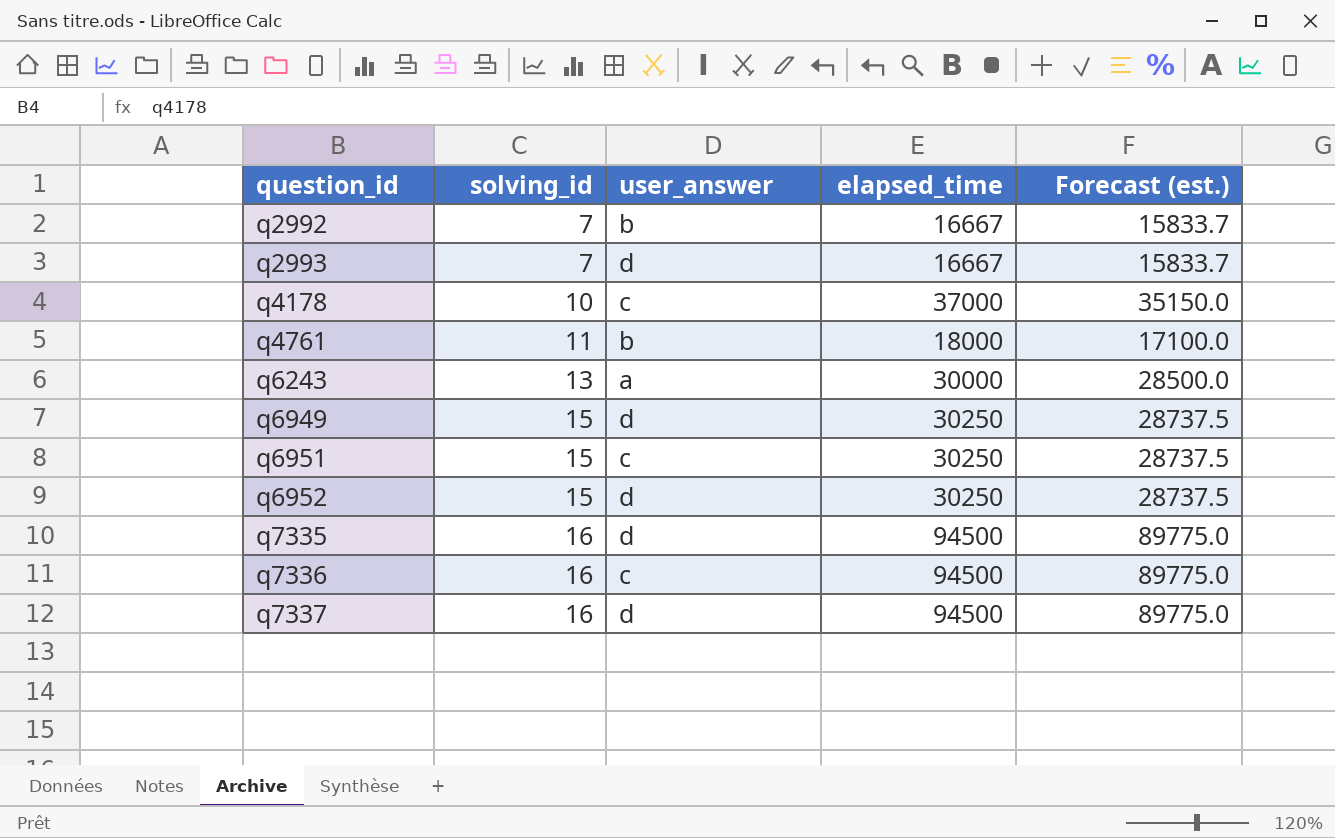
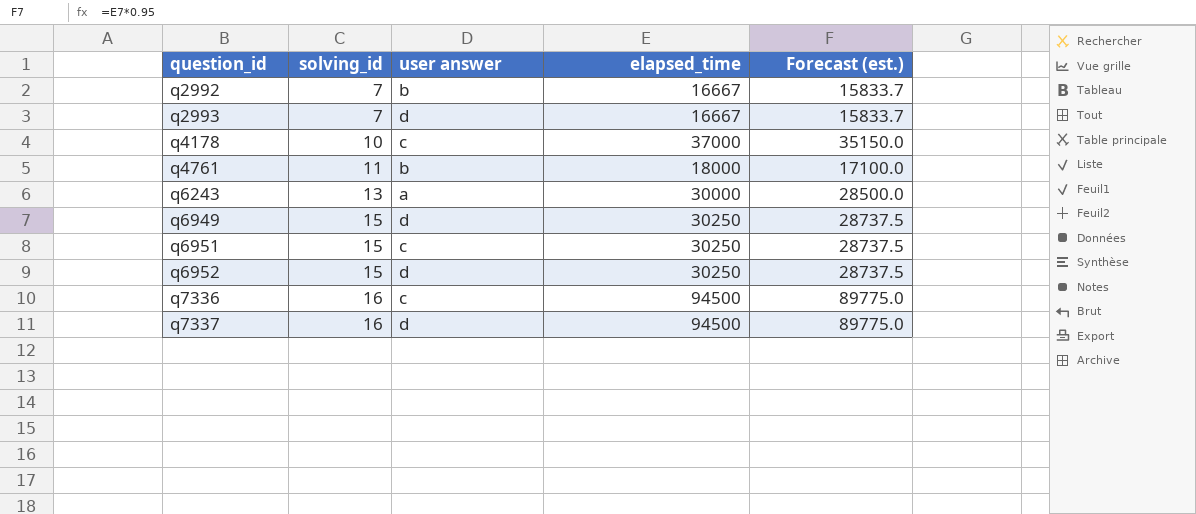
column name: user_answer -> user answer
row q7335: 16 | d | 94500 | 89775.0 -> none

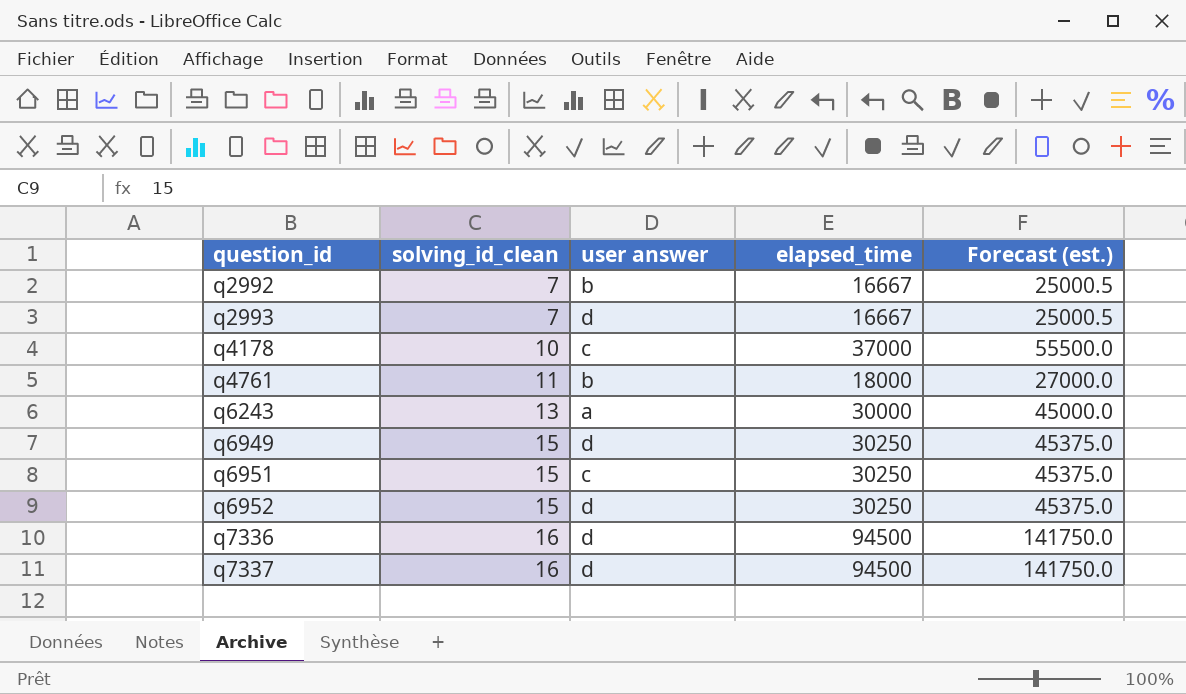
column name: solving_id -> solving_id_clean
column Forecast (est.) | formula: [elapsed_time] * 0.95 -> [elapsed_time] * 1.5
q7336 | user answer: c -> d

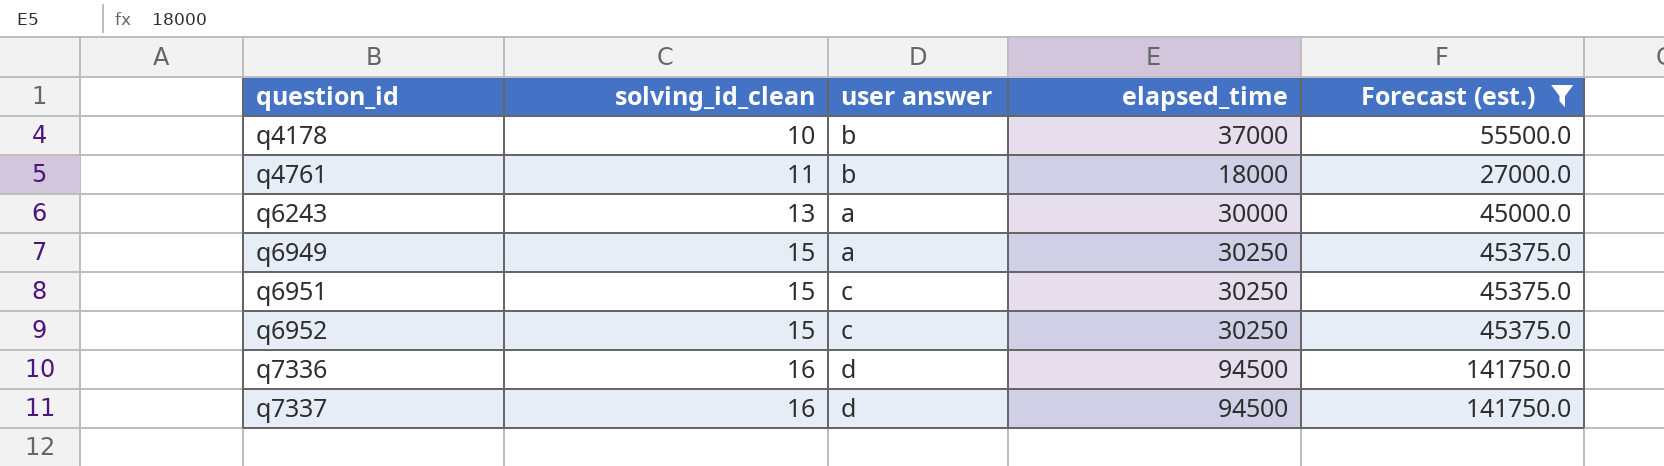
filter: none -> Forecast (est.) != 25000.5
q4178 | user answer: c -> b
q6949 | user answer: d -> a
q6952 | user answer: d -> c

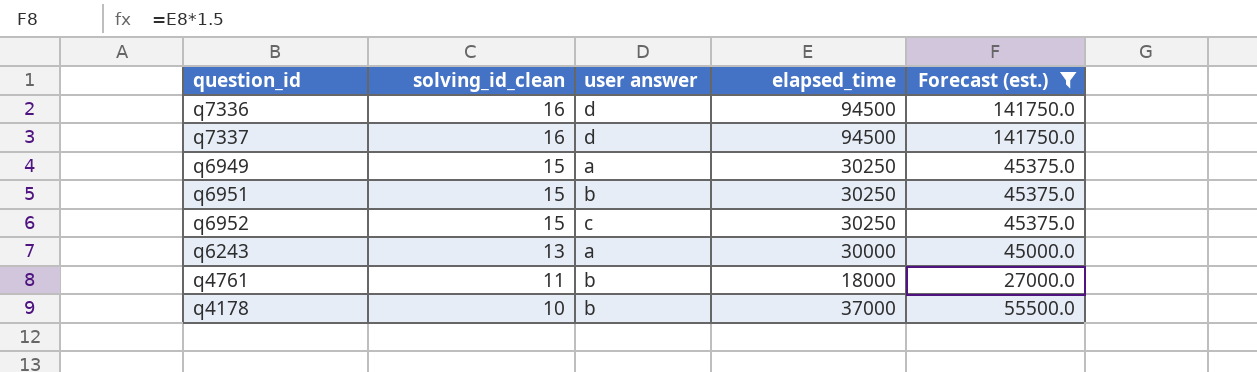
row order: question_id ascending -> solving_id_clean descending
q6951 | user answer: c -> b

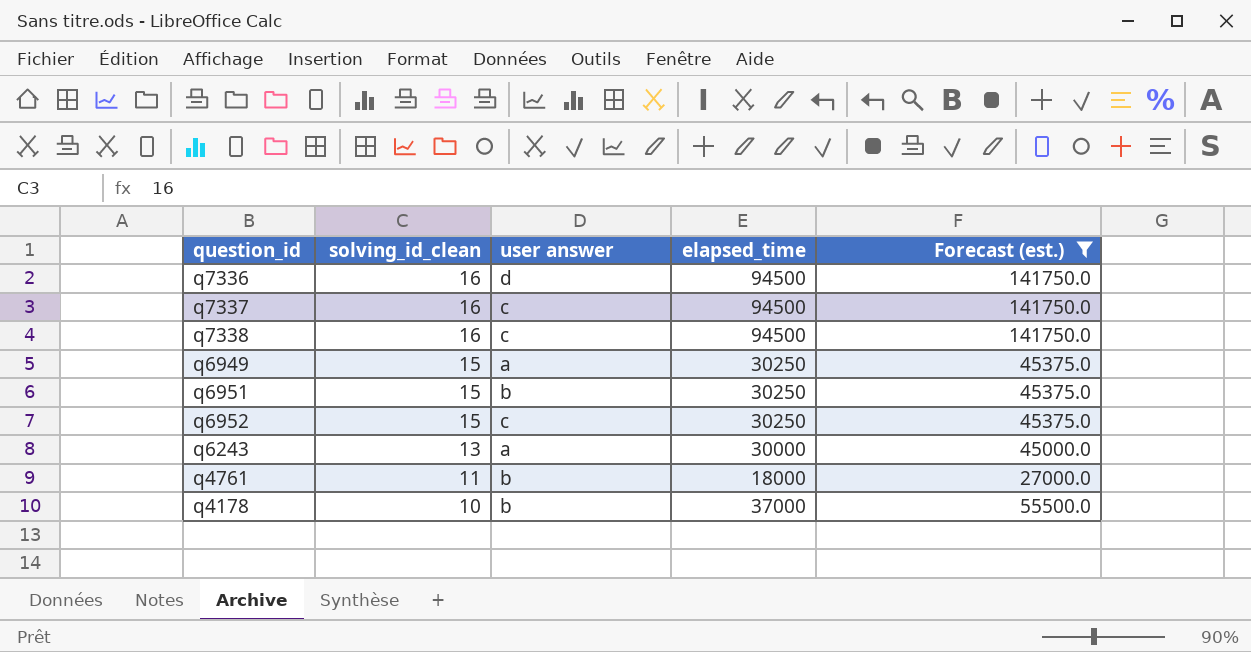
q7337 | user answer: d -> c
row q7338: none -> 16 | c | 94500 | 141750.0

